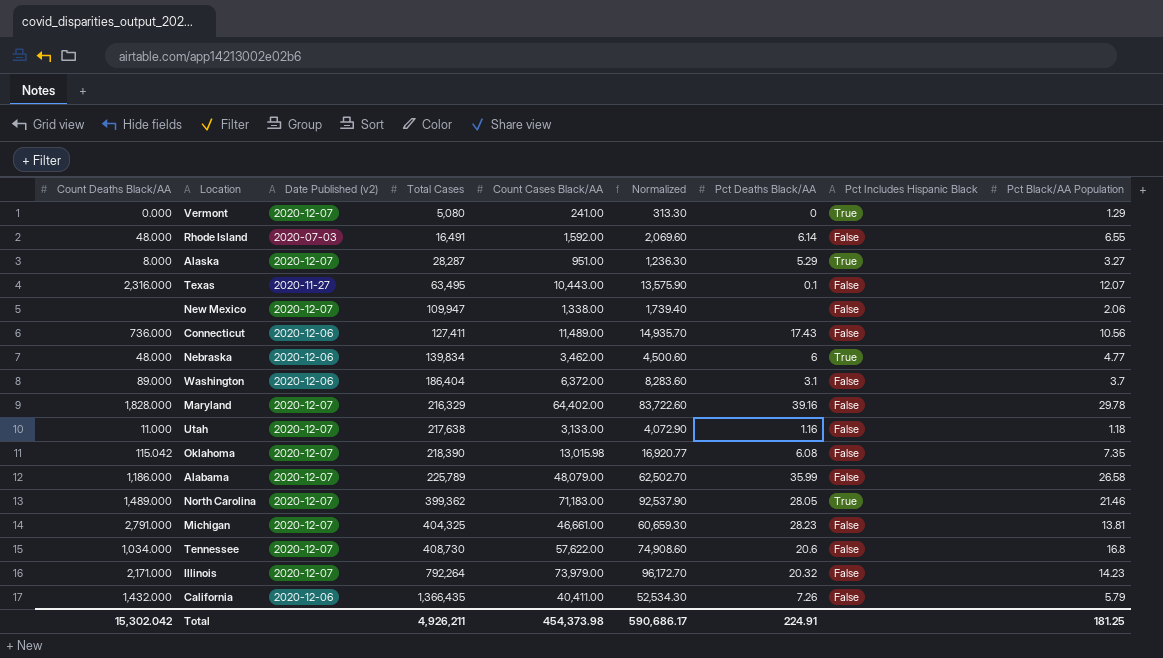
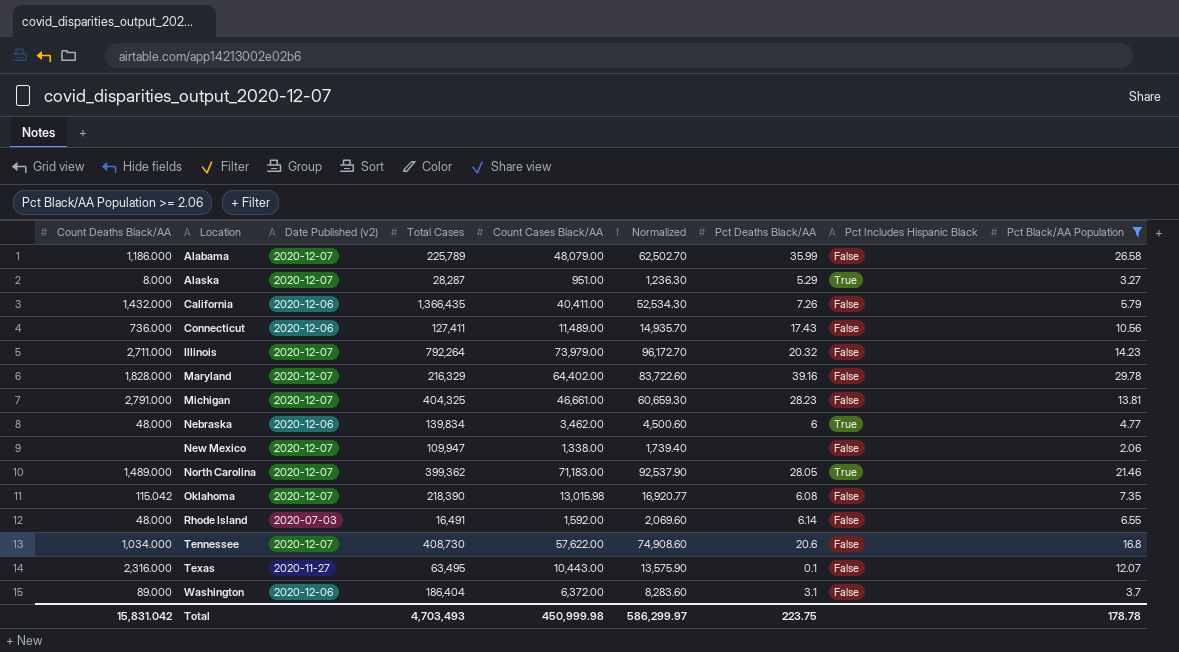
filter: none -> Pct Black/AA Population >= 2.06
row order: Total Cases ascending -> Location ascending
Illinois | Count Deaths Black/AA: 2,171.000 -> 2,711.000
Total | Count Deaths Black/AA: 15,302.042 -> 15,831.042
Total | Total Cases: 4,926,211 -> 4,703,493
Total | Count Cases Black/AA: 454,373.98 -> 450,999.98
Total | Normalized: 590,686.17 -> 586,299.97
Total | Pct Deaths Black/AA: 224.91 -> 223.75
Total | Pct Black/AA Population: 181.25 -> 178.78

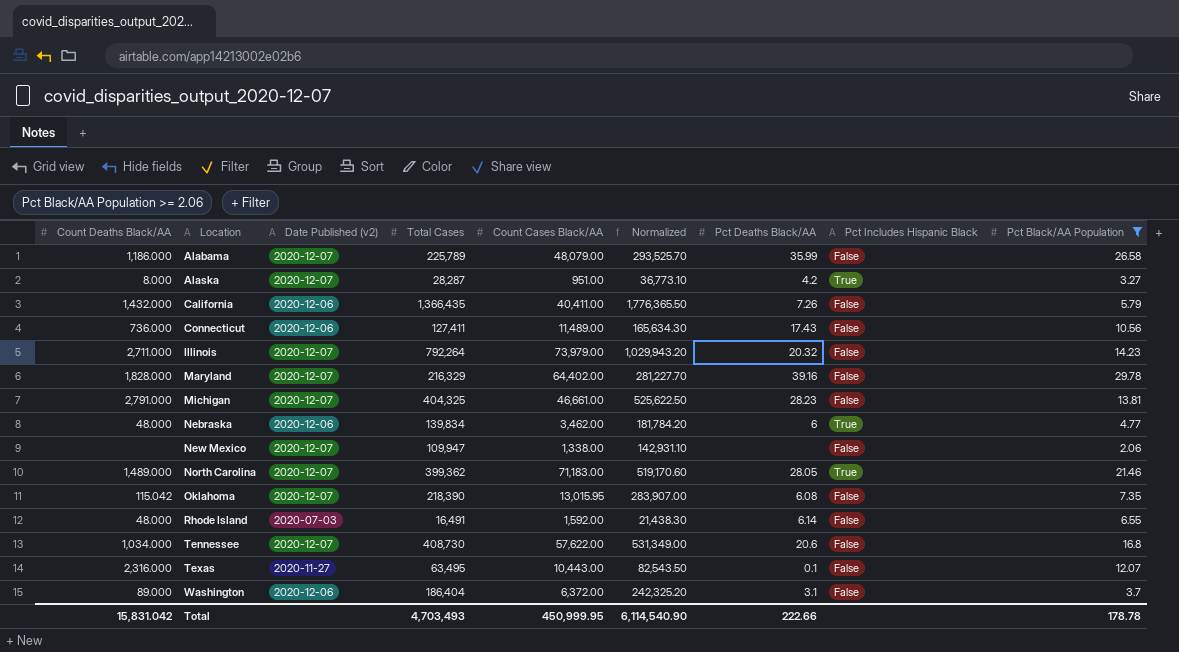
column Normalized | formula: [Count Cases Black/AA] * 1.3 -> [Total Cases] * 1.3
Alaska | Pct Deaths Black/AA: 5.29 -> 4.2
Oklahoma | Count Cases Black/AA: 13,015.98 -> 13,015.95
Total | Count Cases Black/AA: 450,999.98 -> 450,999.95
Total | Normalized: 586,299.97 -> 6,114,540.90
Total | Pct Deaths Black/AA: 223.75 -> 222.66

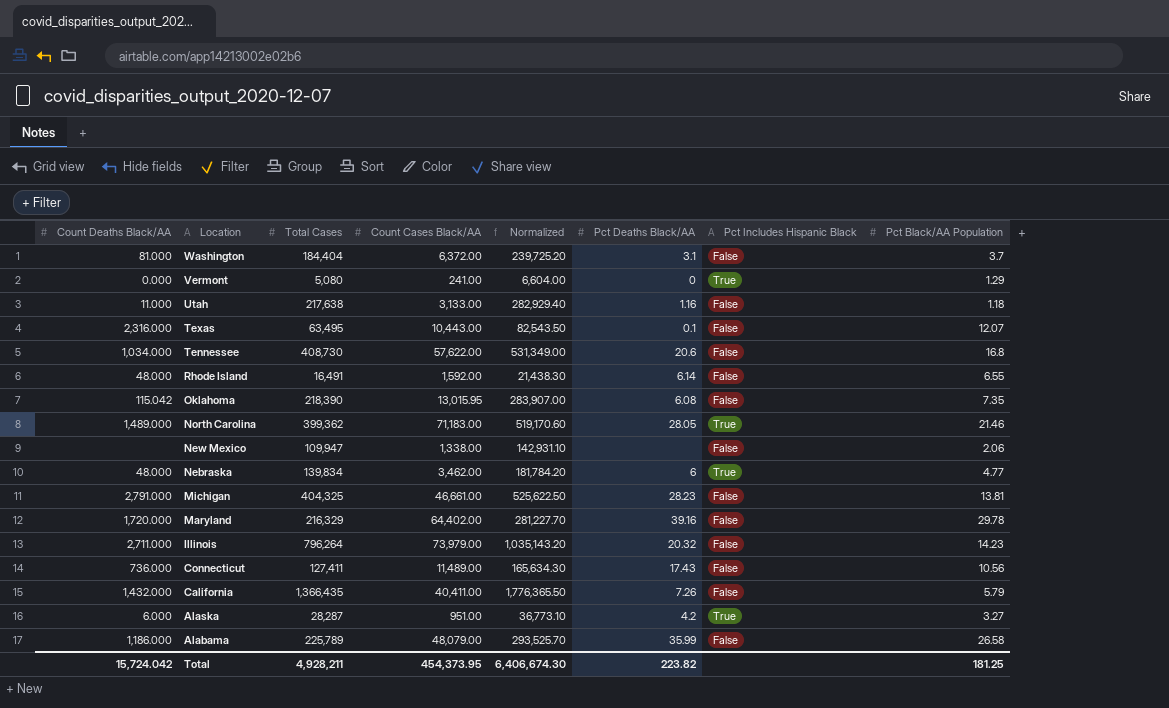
filter: Pct Black/AA Population >= 2.06 -> none
row order: Location ascending -> Location descending
column Date Published (v2) | position: 3 -> none
Washington | Count Deaths Black/AA: 89.000 -> 81.000
Washington | Total Cases: 186,404 -> 184,404
Washington | Normalized: 242,325.20 -> 239,725.20
Maryland | Count Deaths Black/AA: 1,828.000 -> 1,720.000
Illinois | Total Cases: 792,264 -> 796,264
Illinois | Normalized: 1,029,943.20 -> 1,035,143.20
Alaska | Count Deaths Black/AA: 8.000 -> 6.000
Total | Count Deaths Black/AA: 15,831.042 -> 15,724.042
Total | Total Cases: 4,703,493 -> 4,928,211
Total | Count Cases Black/AA: 450,999.95 -> 454,373.95
Total | Normalized: 6,114,540.90 -> 6,406,674.30
Total | Pct Deaths Black/AA: 222.66 -> 223.82
Total | Pct Black/AA Population: 178.78 -> 181.25

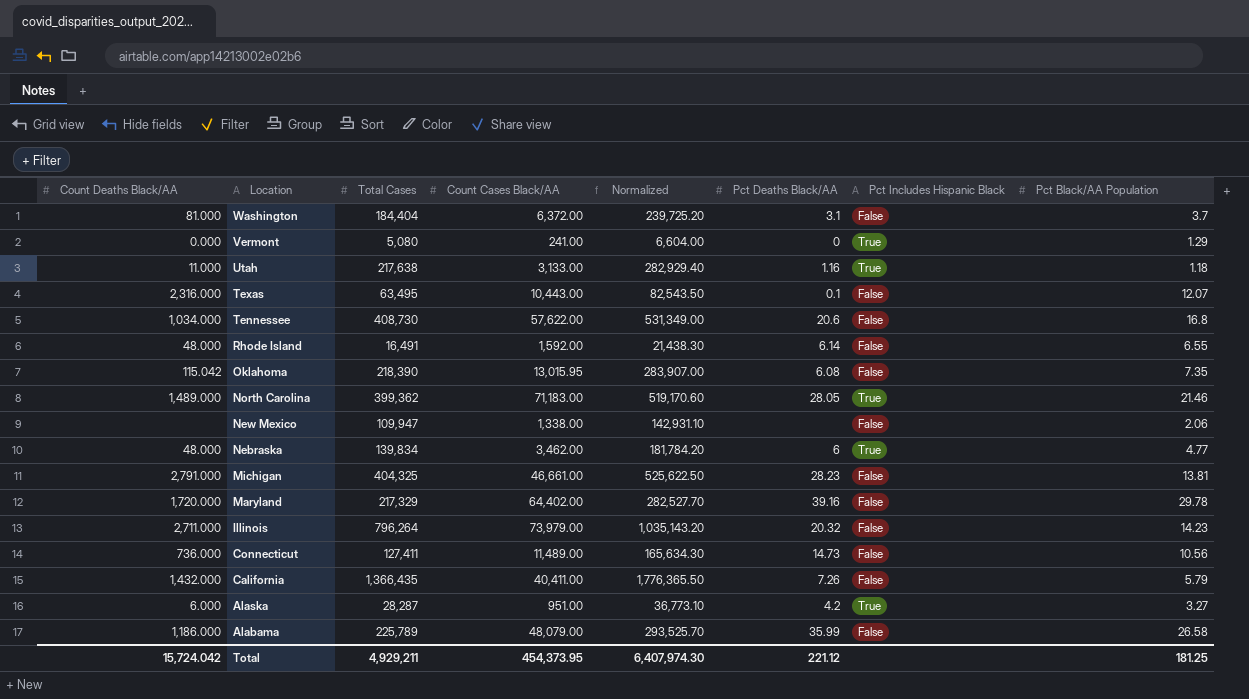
Utah | Pct Includes Hispanic Black: False -> True
Maryland | Total Cases: 216,329 -> 217,329
Maryland | Normalized: 281,227.70 -> 282,527.70
Connecticut | Pct Deaths Black/AA: 17.43 -> 14.73
Total | Total Cases: 4,928,211 -> 4,929,211
Total | Normalized: 6,406,674.30 -> 6,407,974.30
Total | Pct Deaths Black/AA: 223.82 -> 221.12

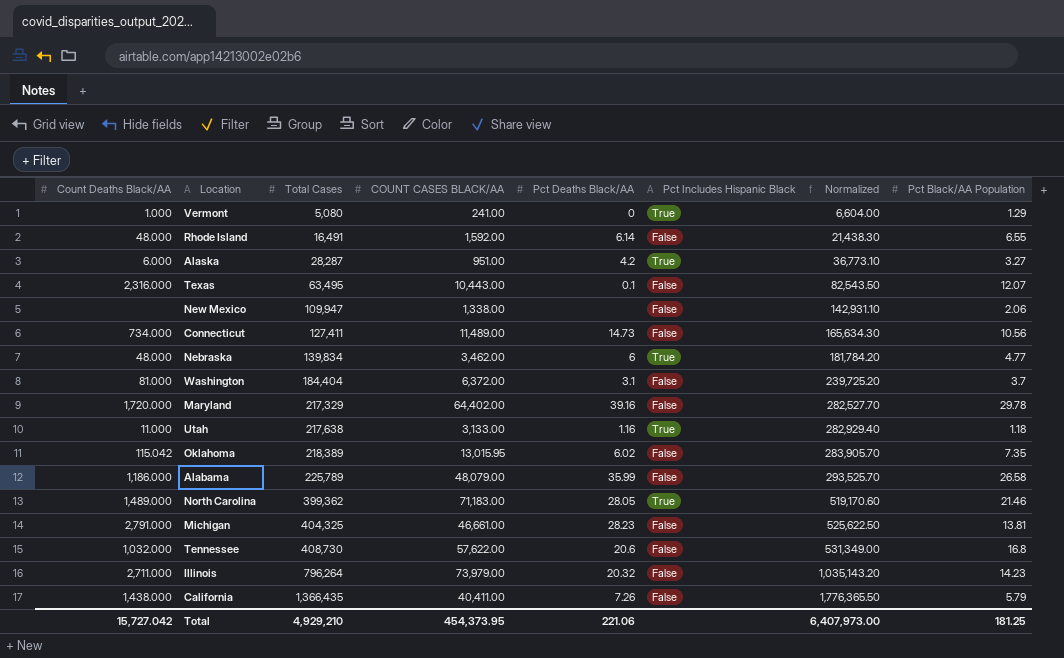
row order: Location descending -> Total Cases ascending
column name: Count Cases Black/AA -> COUNT CASES BLACK/AA
column Normalized | position: 5 -> 7
Vermont | Count Deaths Black/AA: 0.000 -> 1.000
Connecticut | Count Deaths Black/AA: 736.000 -> 734.000
Oklahoma | Total Cases: 218,390 -> 218,389
Oklahoma | Pct Deaths Black/AA: 6.08 -> 6.02
Oklahoma | Normalized: 283,907.00 -> 283,905.70
Tennessee | Count Deaths Black/AA: 1,034.000 -> 1,032.000
California | Count Deaths Black/AA: 1,432.000 -> 1,438.000
Total | Count Deaths Black/AA: 15,724.042 -> 15,727.042
Total | Total Cases: 4,929,211 -> 4,929,210
Total | Pct Deaths Black/AA: 221.12 -> 221.06
Total | Normalized: 6,407,974.30 -> 6,407,973.00

